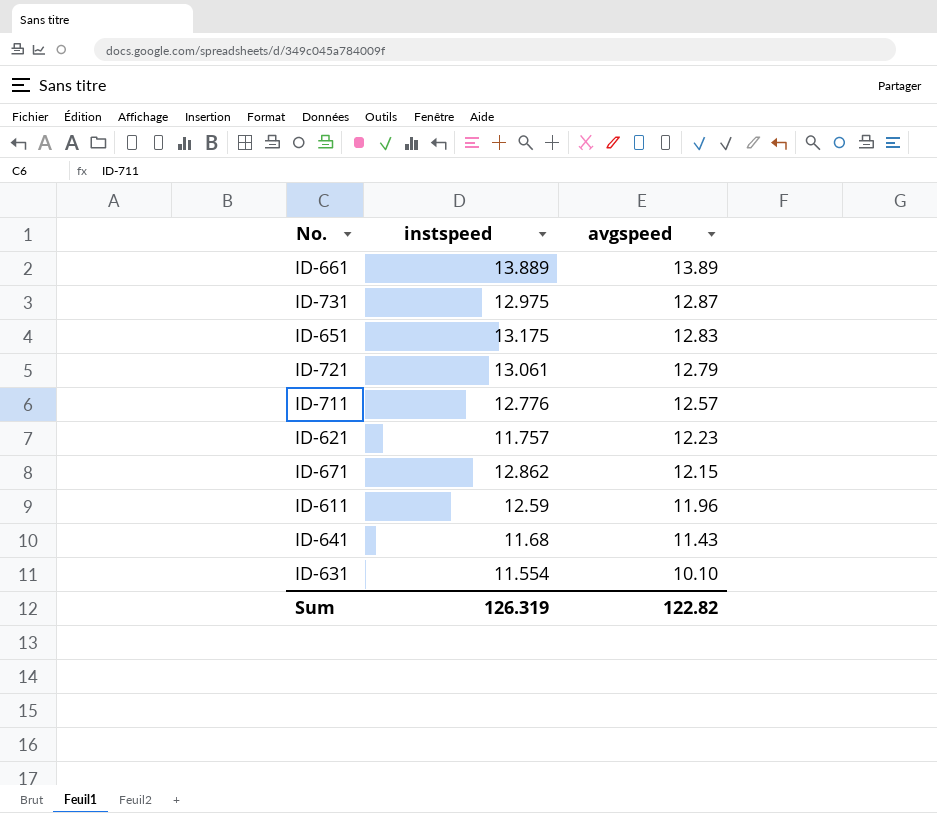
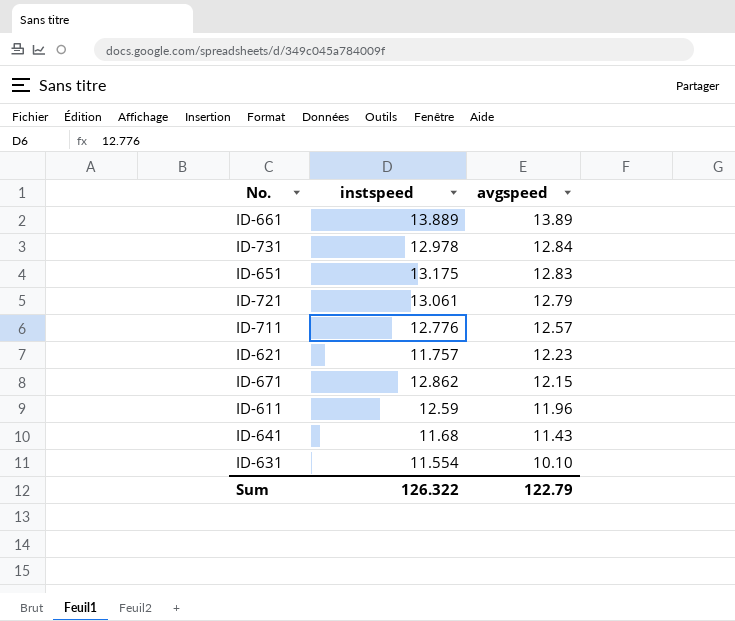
ID-731 | instspeed: 12.975 -> 12.978
ID-731 | avgspeed: 12.87 -> 12.84
Sum | instspeed: 126.319 -> 126.322
Sum | avgspeed: 122.82 -> 122.79

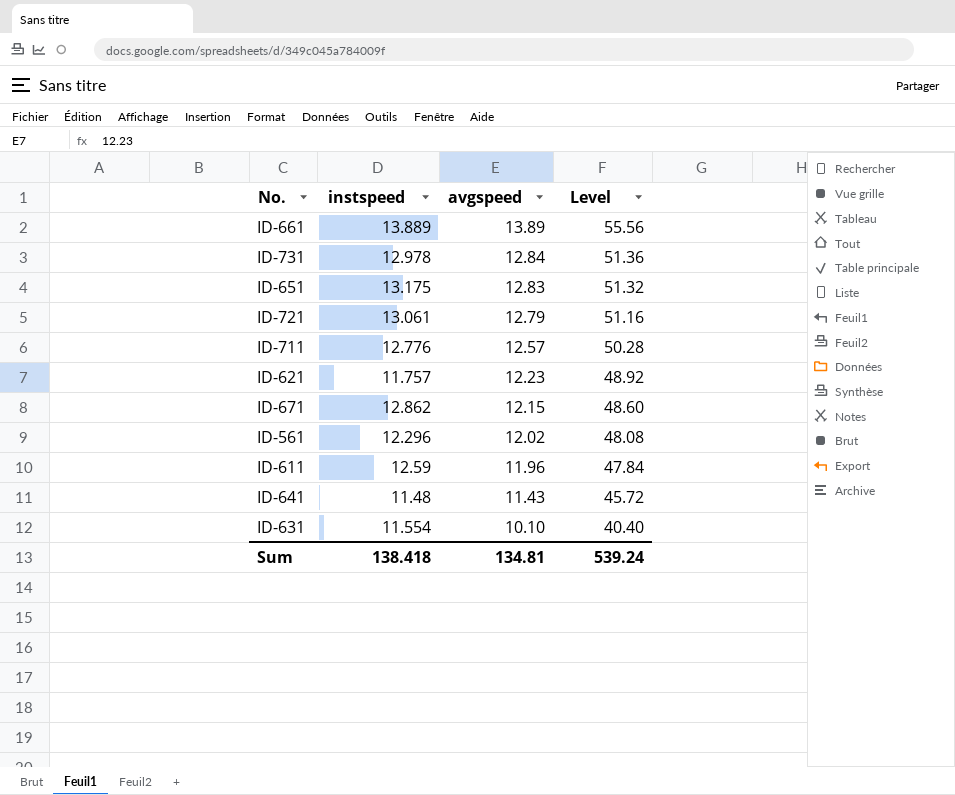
column Level | formula: none -> [avgspeed] * 4
row ID-561: none -> 12.296 | 12.02 | 48.08
ID-641 | instspeed: 11.68 -> 11.48
Sum | instspeed: 126.322 -> 138.418
Sum | avgspeed: 122.79 -> 134.81

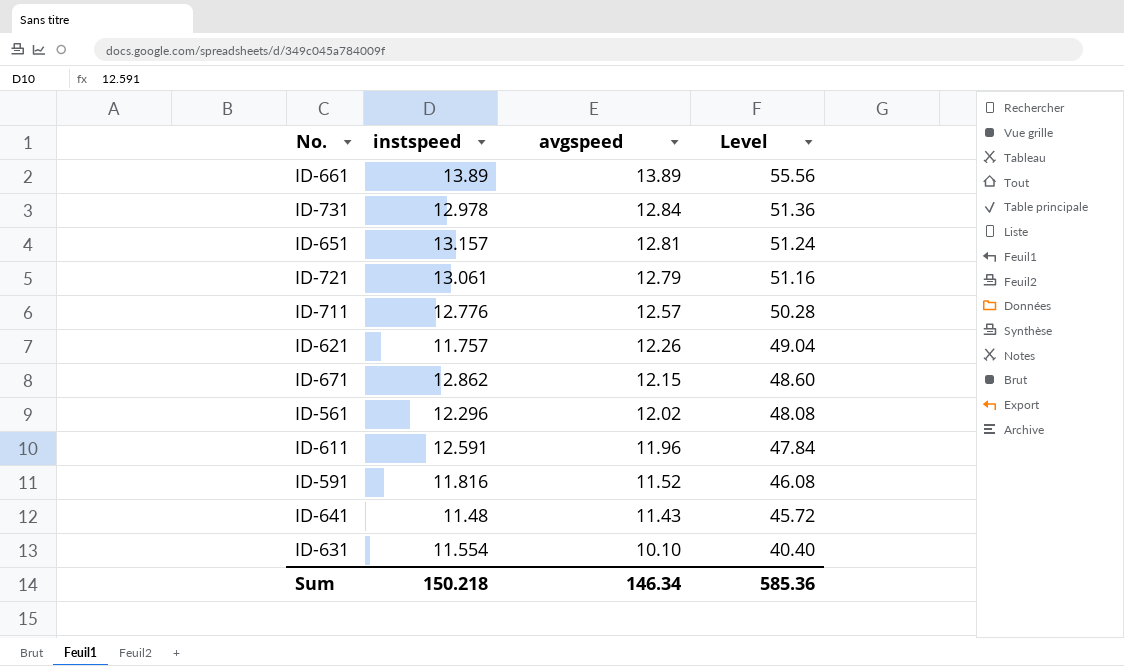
ID-661 | instspeed: 13.889 -> 13.89
ID-651 | instspeed: 13.175 -> 13.157
ID-651 | avgspeed: 12.83 -> 12.81
ID-651 | Level: 51.32 -> 51.24
ID-621 | avgspeed: 12.23 -> 12.26
ID-621 | Level: 48.92 -> 49.04
ID-611 | instspeed: 12.59 -> 12.591
row ID-591: none -> 11.816 | 11.52 | 46.08
Sum | instspeed: 138.418 -> 150.218
Sum | avgspeed: 134.81 -> 146.34
Sum | Level: 539.24 -> 585.36

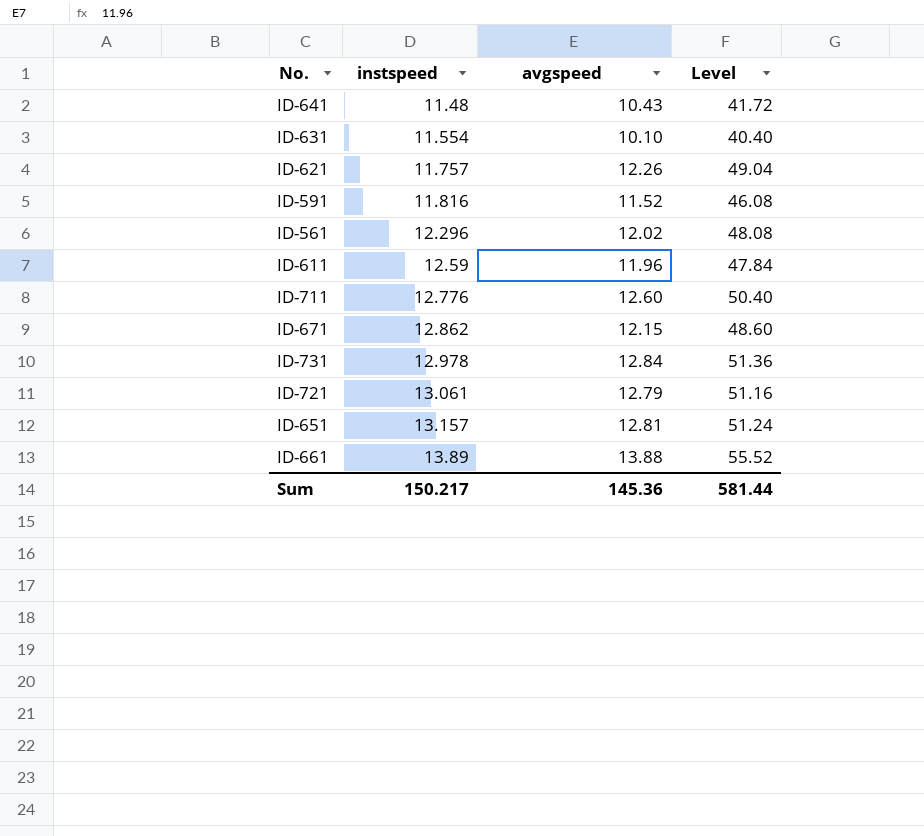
row order: avgspeed descending -> instspeed ascending
ID-641 | avgspeed: 11.43 -> 10.43
ID-641 | Level: 45.72 -> 41.72
ID-611 | instspeed: 12.591 -> 12.59
ID-711 | avgspeed: 12.57 -> 12.60
ID-711 | Level: 50.28 -> 50.40
ID-661 | avgspeed: 13.89 -> 13.88
ID-661 | Level: 55.56 -> 55.52
Sum | instspeed: 150.218 -> 150.217
Sum | avgspeed: 146.34 -> 145.36
Sum | Level: 585.36 -> 581.44

